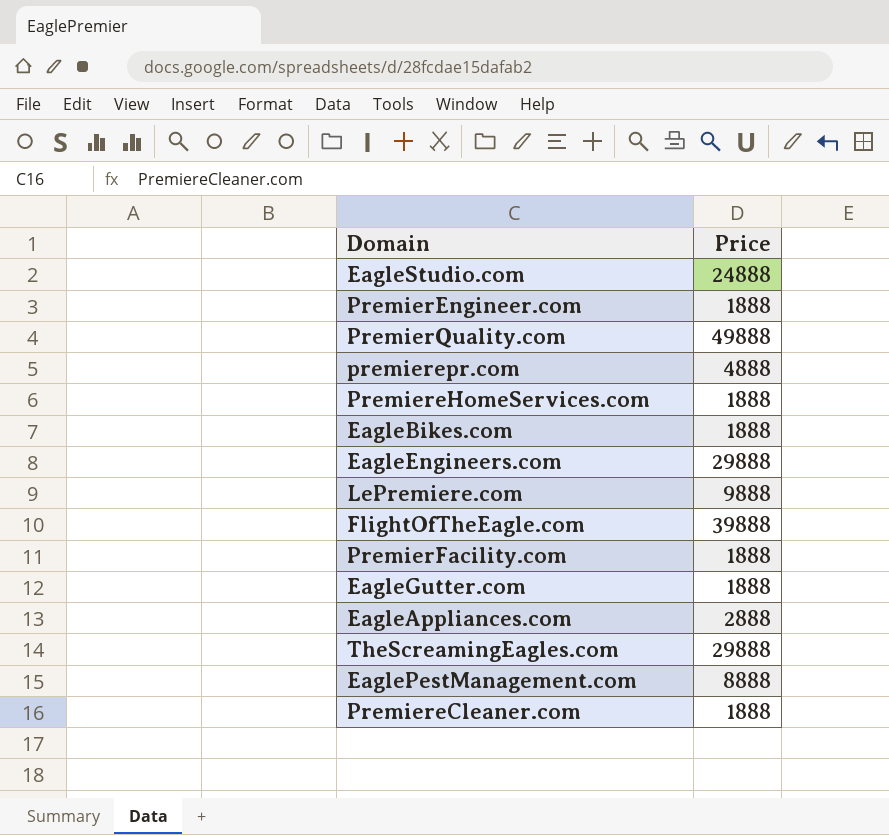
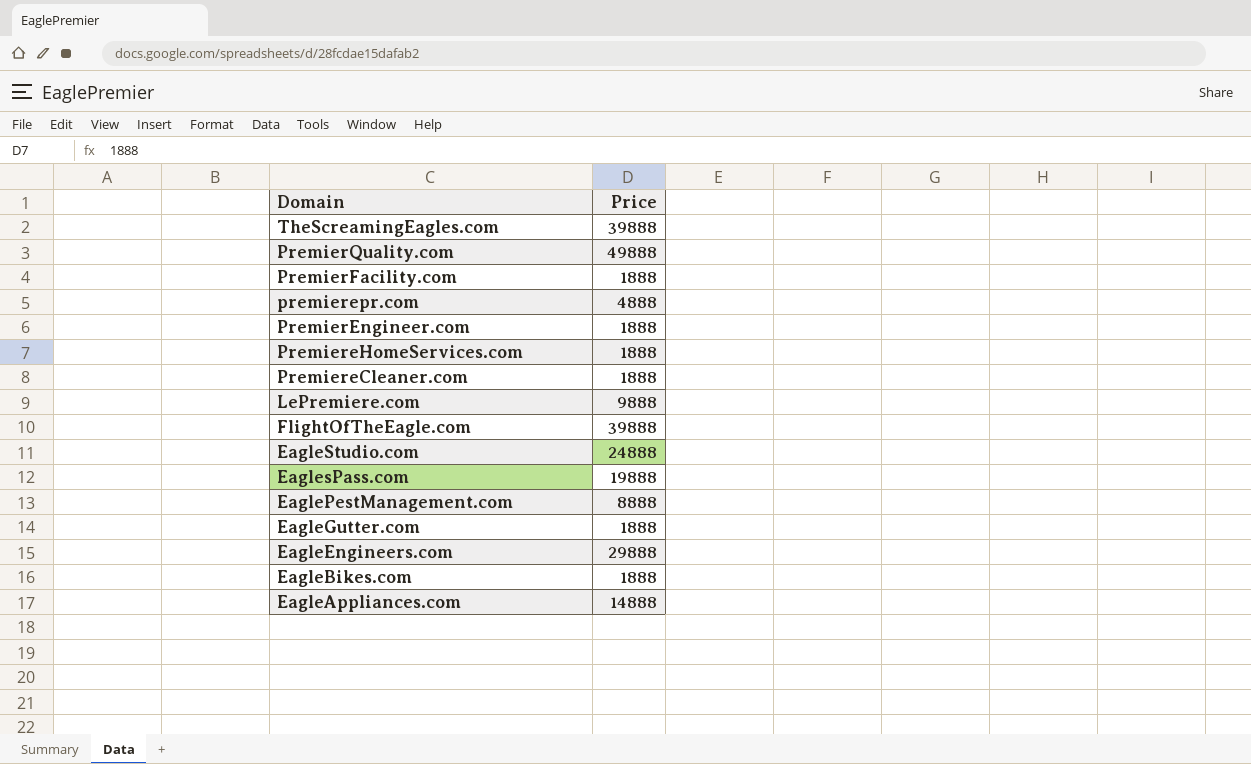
row order: none -> Domain descending
TheScreamingEagles.com | Price: 29888 -> 39888
row EaglesPass.com: none -> 19888
EagleAppliances.com | Price: 2888 -> 14888

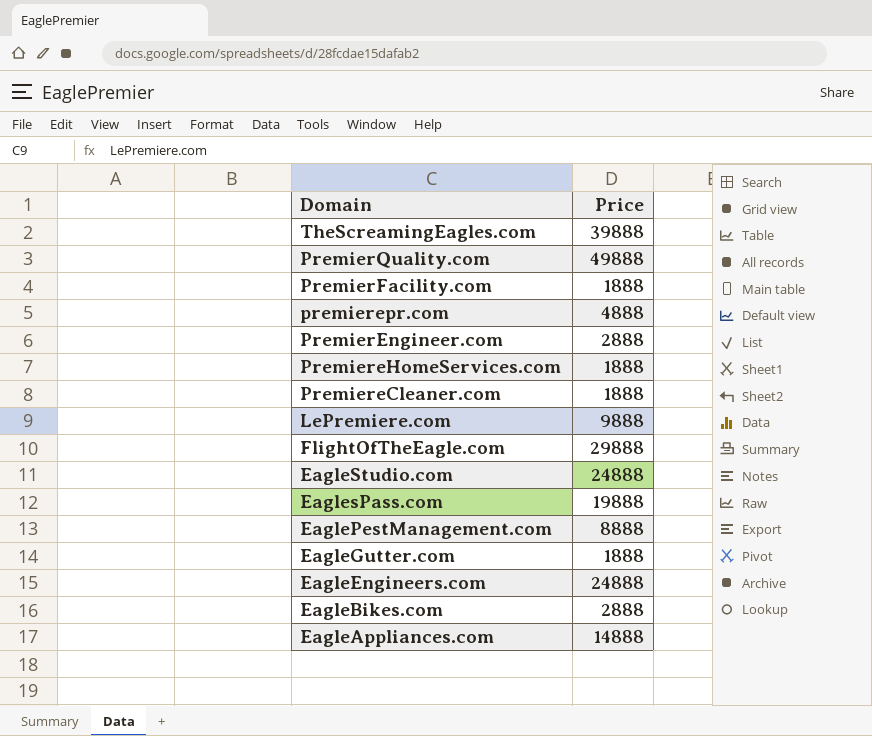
PremierEngineer.com | Price: 1888 -> 2888
FlightOfTheEagle.com | Price: 39888 -> 29888
EagleEngineers.com | Price: 29888 -> 24888
EagleBikes.com | Price: 1888 -> 2888

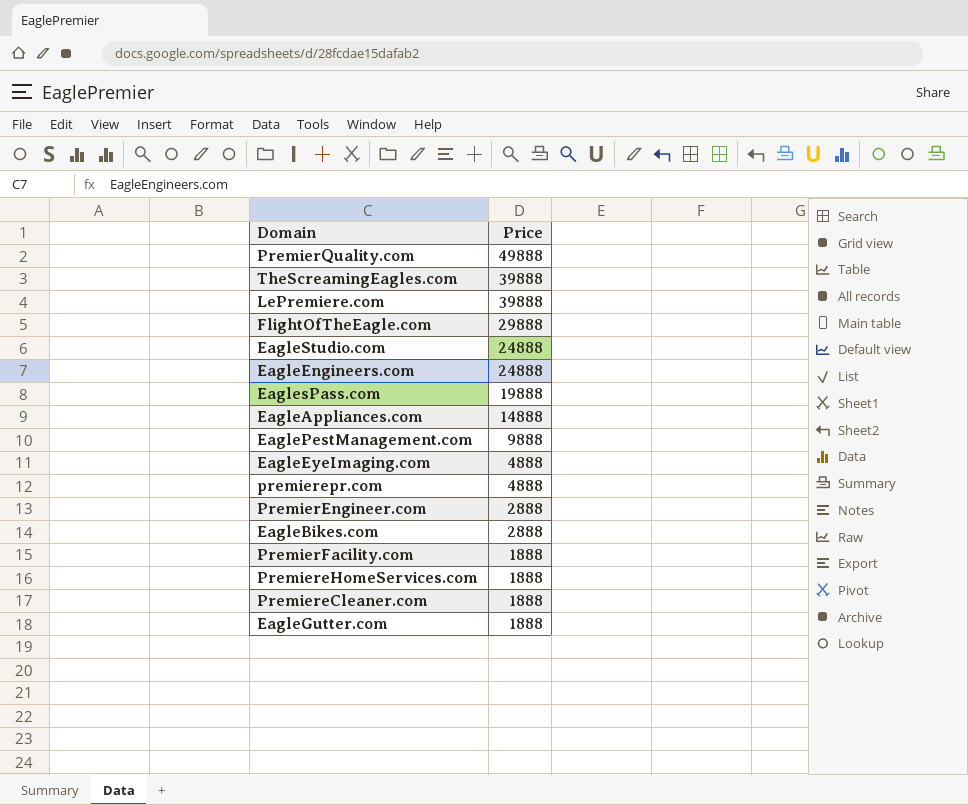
row order: Domain descending -> Price descending
LePremiere.com | Price: 9888 -> 39888
EaglePestManagement.com | Price: 8888 -> 9888
row EagleEyeImaging.com: none -> 4888

